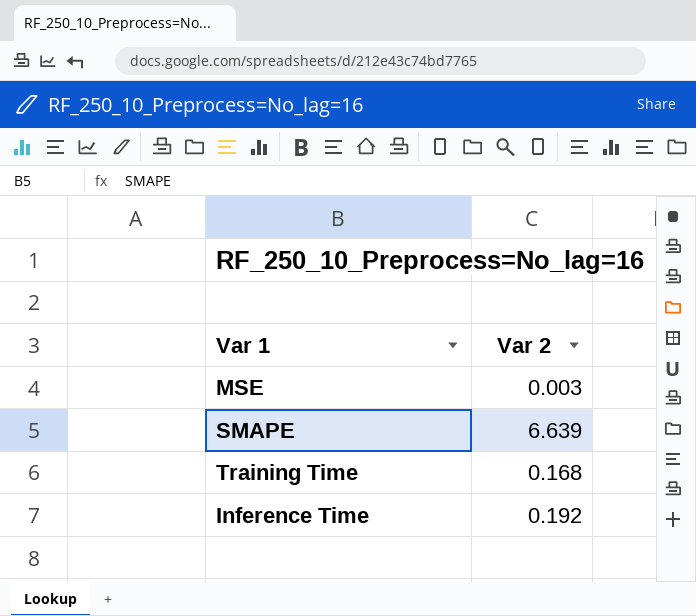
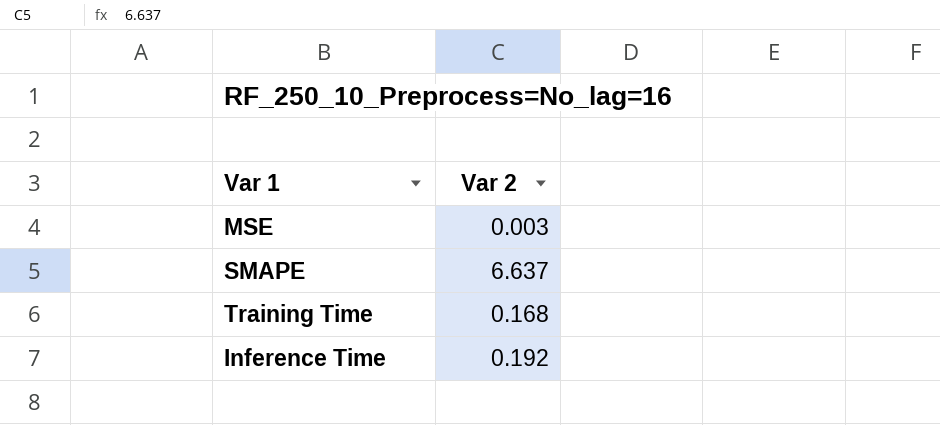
SMAPE | Var 2: 6.639 -> 6.637

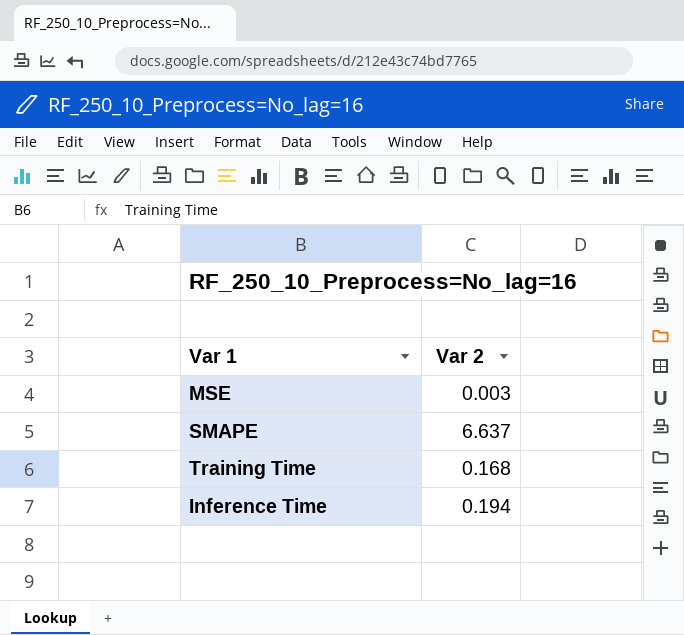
Inference Time | Var 2: 0.192 -> 0.194

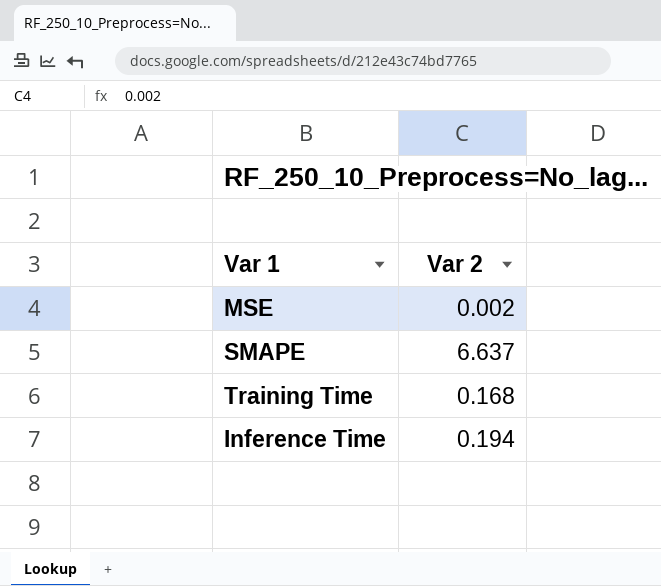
MSE | Var 2: 0.003 -> 0.002

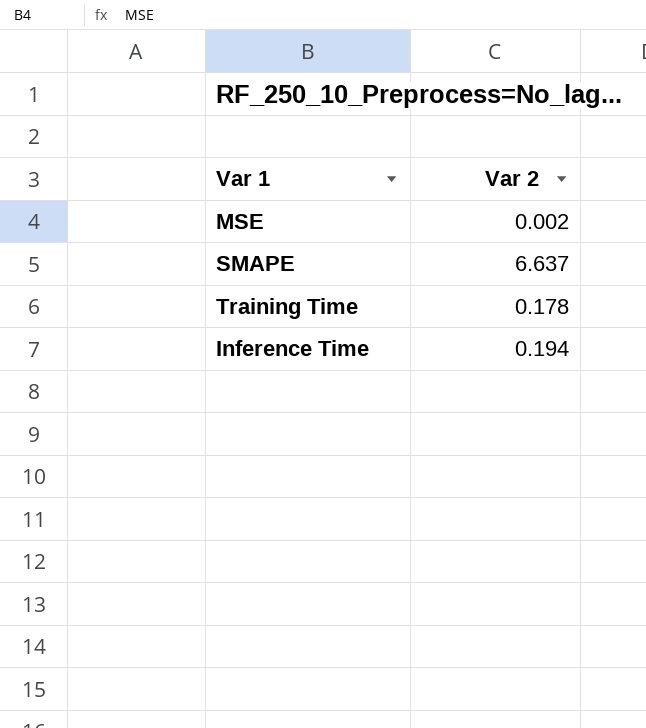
Training Time | Var 2: 0.168 -> 0.178

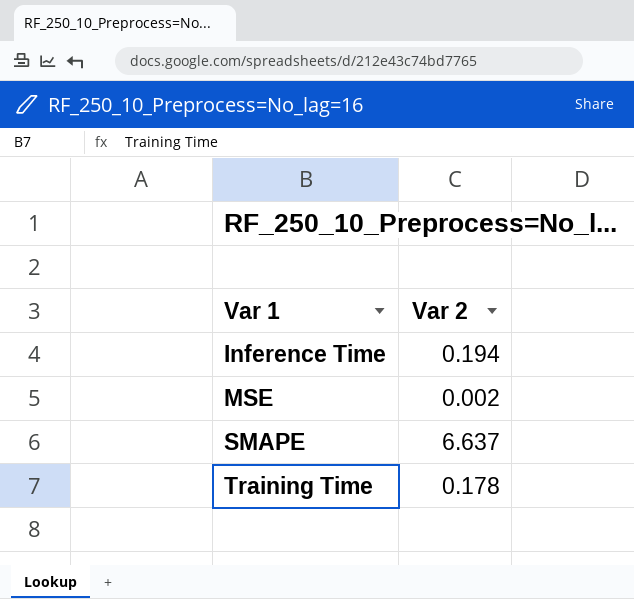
row order: none -> Var 1 ascending

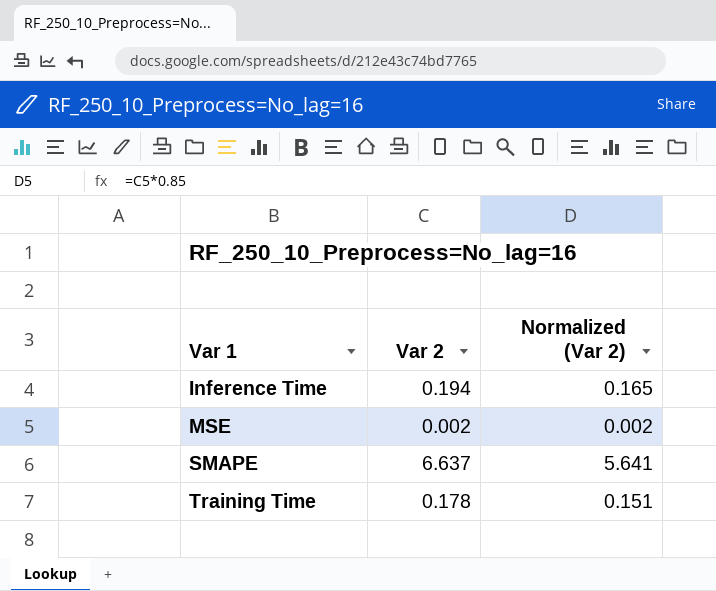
column Normalized (Var 2) | formula: none -> [Var 2] * 0.85

